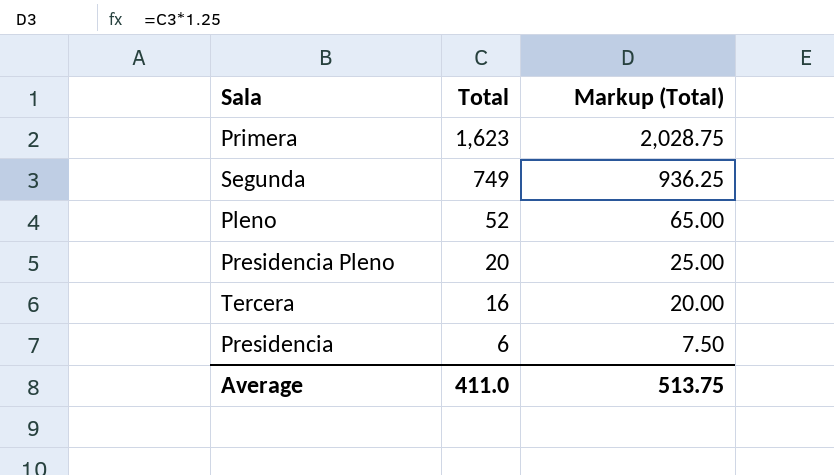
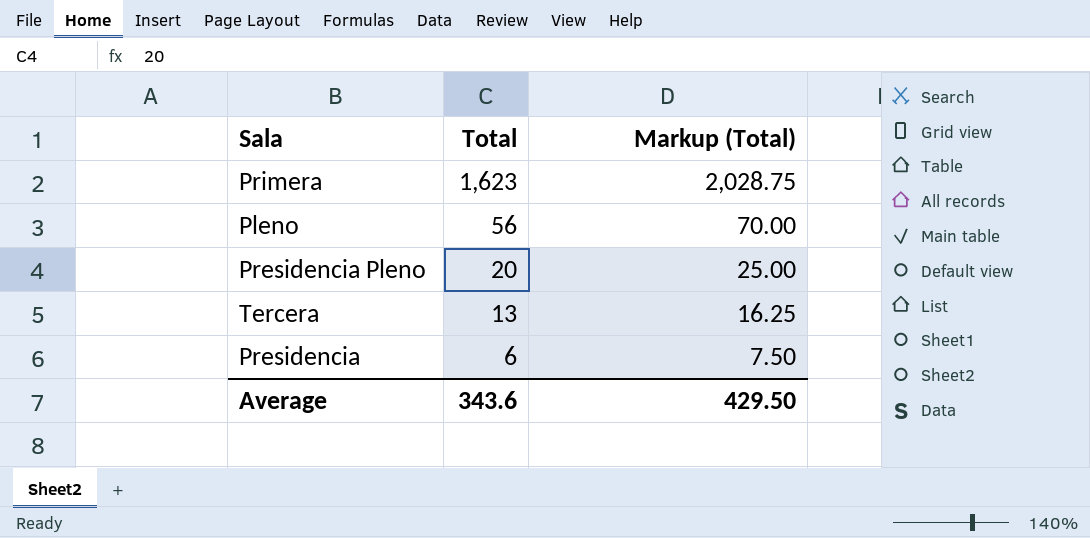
row Segunda: 749 | 936.25 -> none
Pleno | Total: 52 -> 56
Pleno | Markup (Total): 65.00 -> 70.00
Tercera | Total: 16 -> 13
Tercera | Markup (Total): 20.00 -> 16.25
Average | Total: 411.0 -> 343.6
Average | Markup (Total): 513.75 -> 429.50

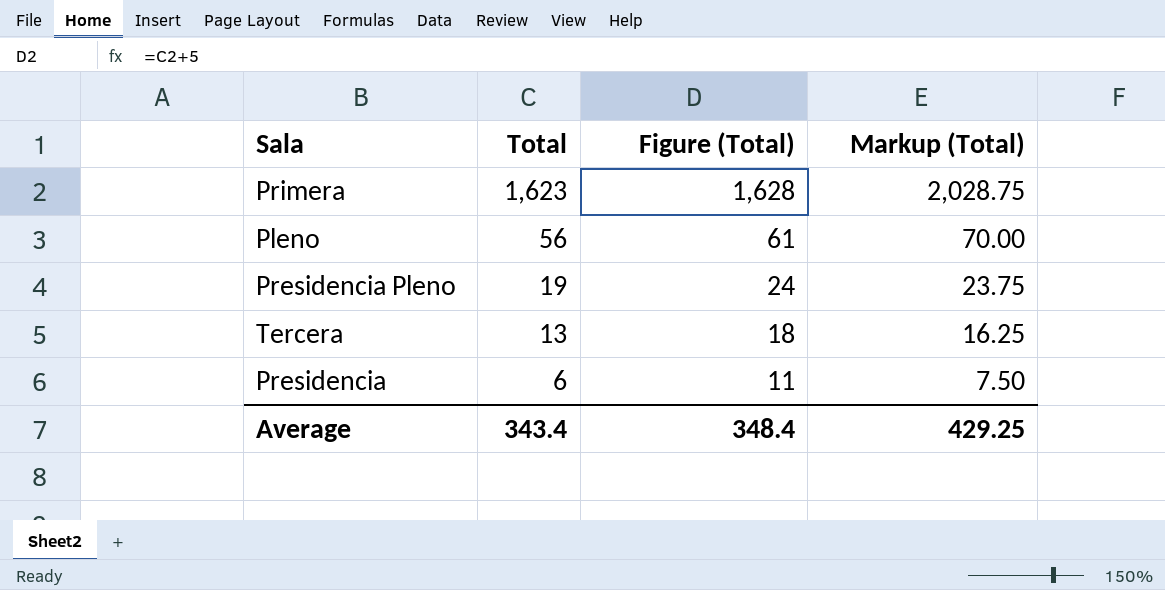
column Figure (Total) | formula: none -> [Total] + 5
Presidencia Pleno | Total: 20 -> 19
Presidencia Pleno | Markup (Total): 25.00 -> 23.75
Average | Total: 343.6 -> 343.4
Average | Markup (Total): 429.50 -> 429.25

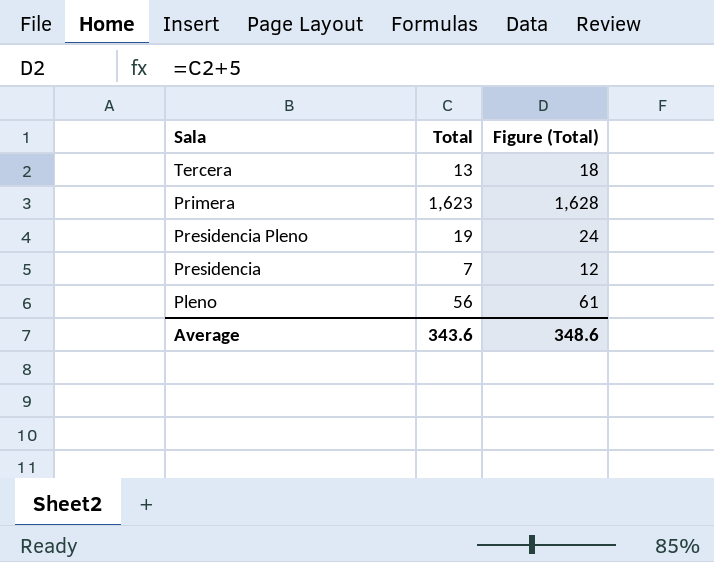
row order: Total descending -> Sala descending
column Markup (Total) | formula: [Total] * 1.25 -> none
Presidencia | Total: 6 -> 7
Presidencia | Figure (Total): 11 -> 12
Average | Total: 343.4 -> 343.6
Average | Figure (Total): 348.4 -> 348.6

